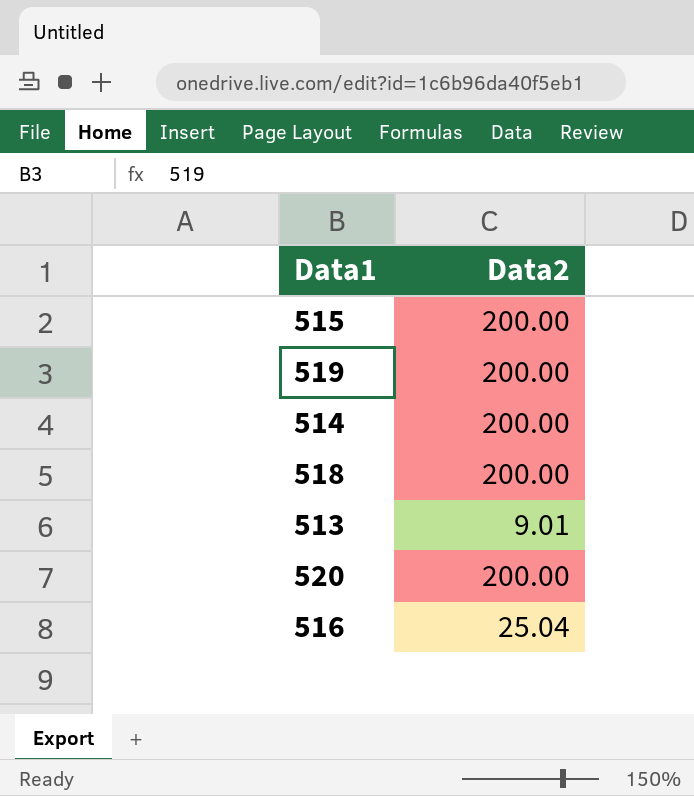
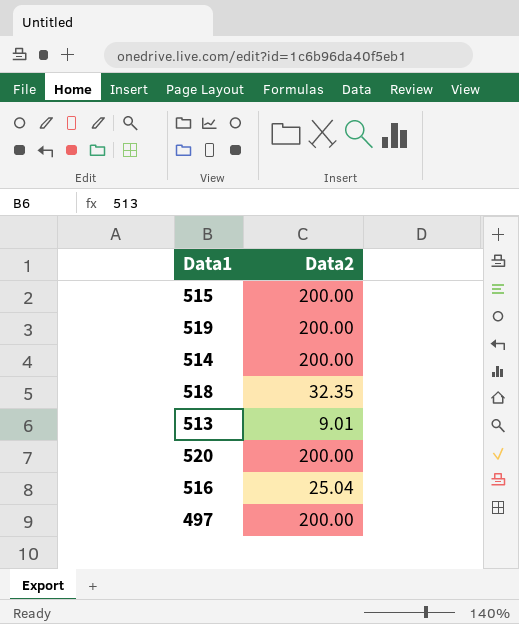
518 | Data2: 200.00 -> 32.35
row 497: none -> 200.00

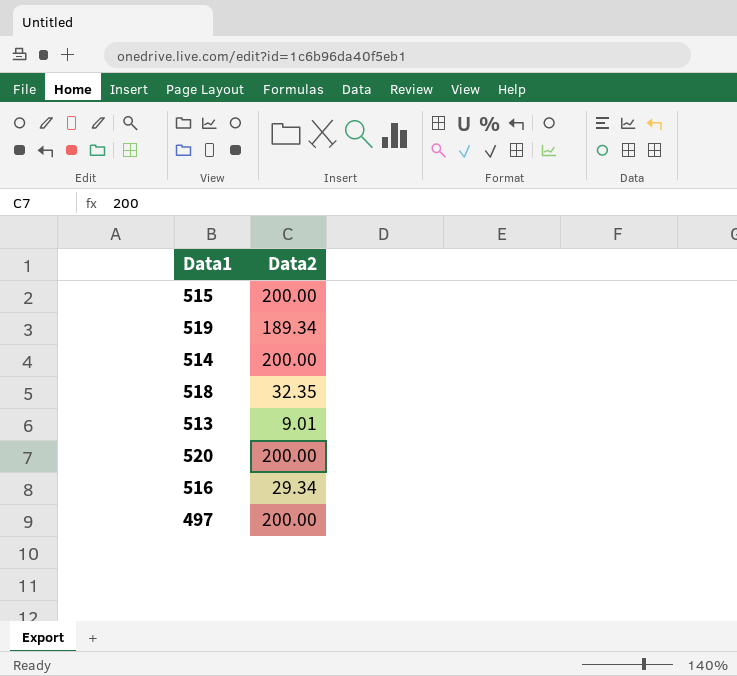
519 | Data2: 200.00 -> 189.34
516 | Data2: 25.04 -> 29.34

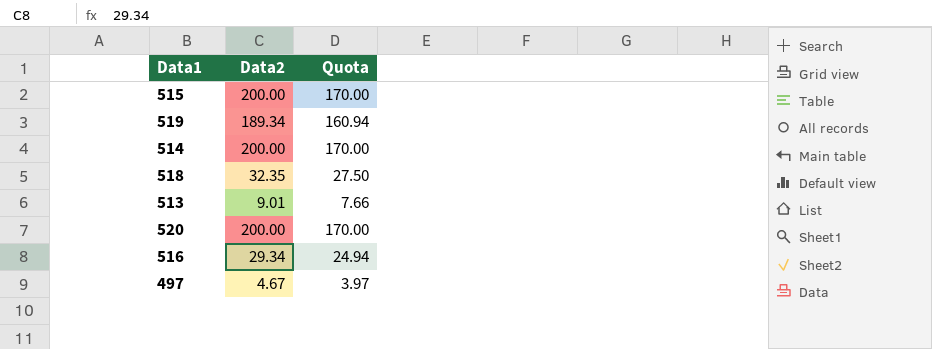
column Quota | formula: none -> [Data2] * 0.85
497 | Data2: 200.00 -> 4.67

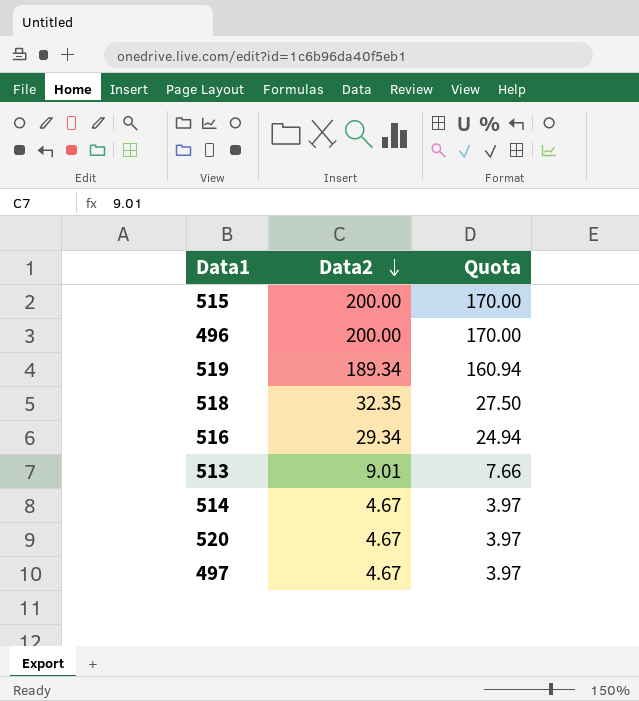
row order: none -> Data2 descending
row 496: none -> 200.00 | 170.00
514 | Data2: 200.00 -> 4.67
514 | Quota: 170.00 -> 3.97
520 | Data2: 200.00 -> 4.67
520 | Quota: 170.00 -> 3.97

